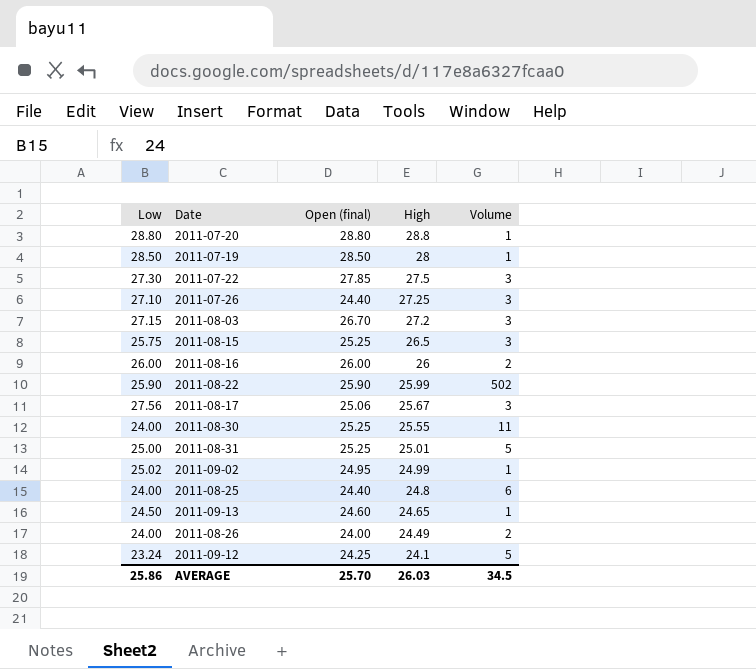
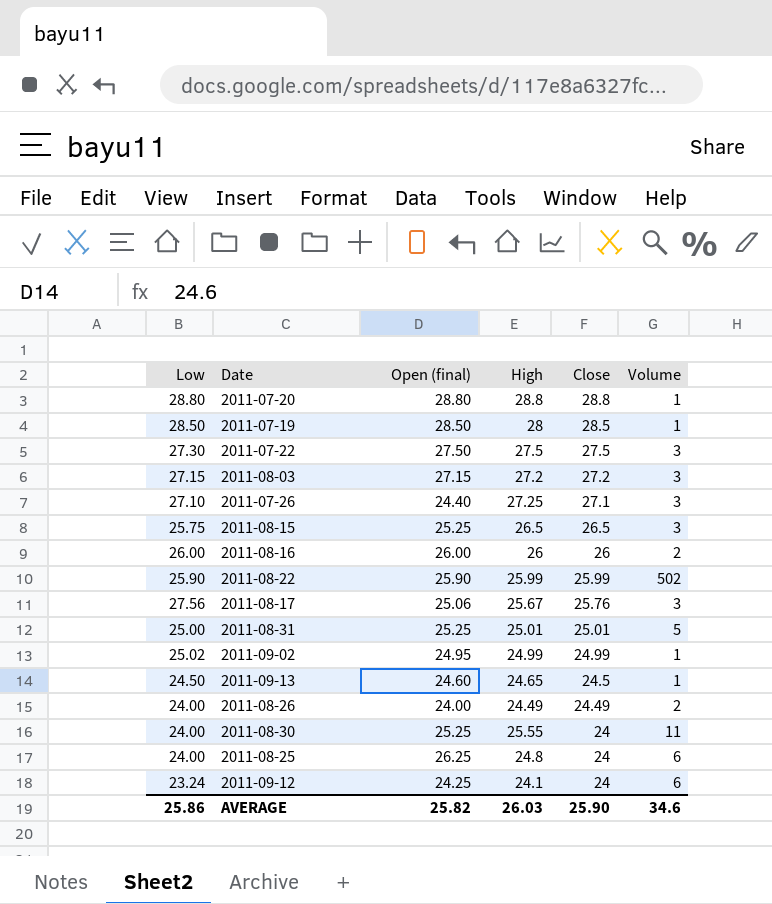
row order: High descending -> Close descending
column Close | position: none -> 5
2011-07-22 | Open (final): 27.85 -> 27.50
2011-08-03 | Open (final): 26.70 -> 27.15
2011-08-25 | Open (final): 24.40 -> 26.25
2011-09-12 | Volume: 5 -> 6
AVERAGE | Open (final): 25.70 -> 25.82
AVERAGE | Volume: 34.5 -> 34.6

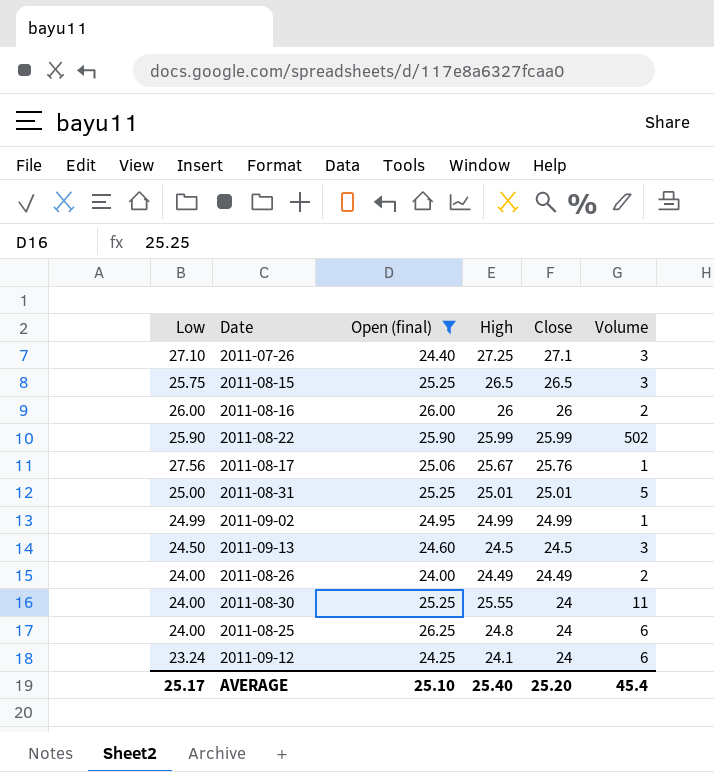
filter: none -> Open (final) <= 26.25
2011-08-17 | Volume: 3 -> 1
2011-09-02 | Low: 25.02 -> 24.99
2011-09-13 | High: 24.65 -> 24.5
2011-09-13 | Volume: 1 -> 3
AVERAGE | Low: 25.86 -> 25.17
AVERAGE | Open (final): 25.82 -> 25.10
AVERAGE | High: 26.03 -> 25.40
AVERAGE | Close: 25.90 -> 25.20
AVERAGE | Volume: 34.6 -> 45.4

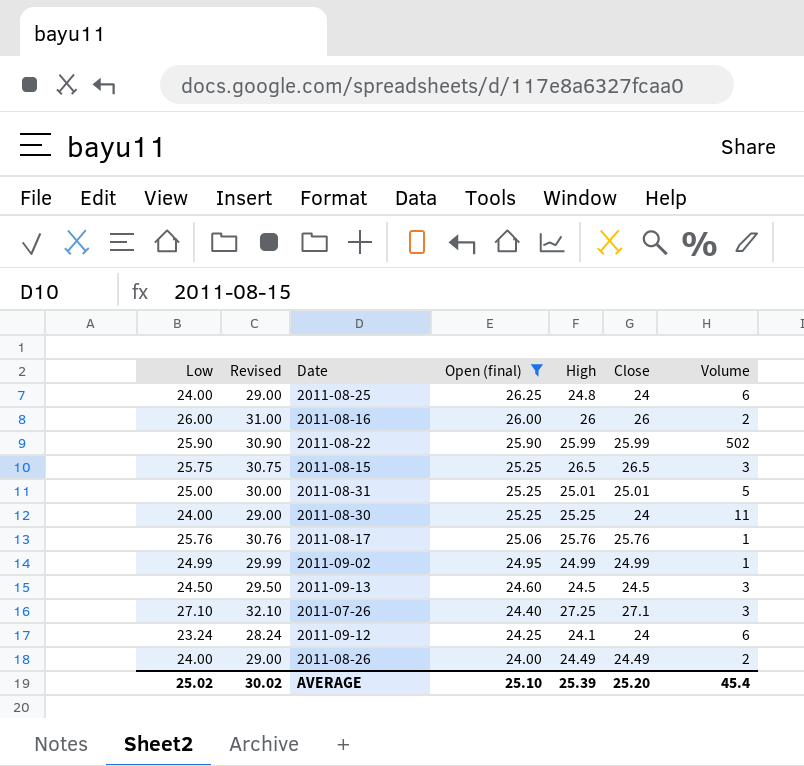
row order: Close descending -> Open (final) descending
column Revised | formula: none -> [Low] + 5
2011-08-30 | High: 25.55 -> 25.25
2011-08-17 | Low: 27.56 -> 25.76
2011-08-17 | High: 25.67 -> 25.76
AVERAGE | Low: 25.17 -> 25.02
AVERAGE | High: 25.40 -> 25.39

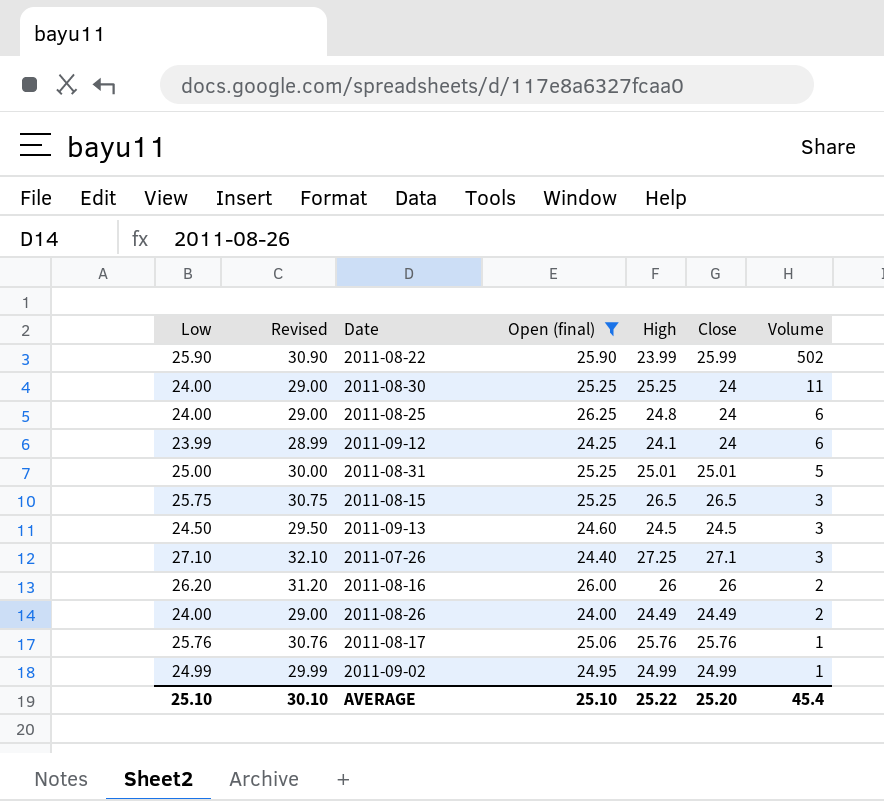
row order: Open (final) descending -> Volume descending
2011-08-22 | High: 25.99 -> 23.99
2011-09-12 | Low: 23.24 -> 23.99
2011-09-12 | Revised: 28.24 -> 28.99
2011-08-16 | Low: 26.00 -> 26.20
2011-08-16 | Revised: 31.00 -> 31.20
AVERAGE | Low: 25.02 -> 25.10
AVERAGE | Revised: 30.02 -> 30.10
AVERAGE | High: 25.39 -> 25.22

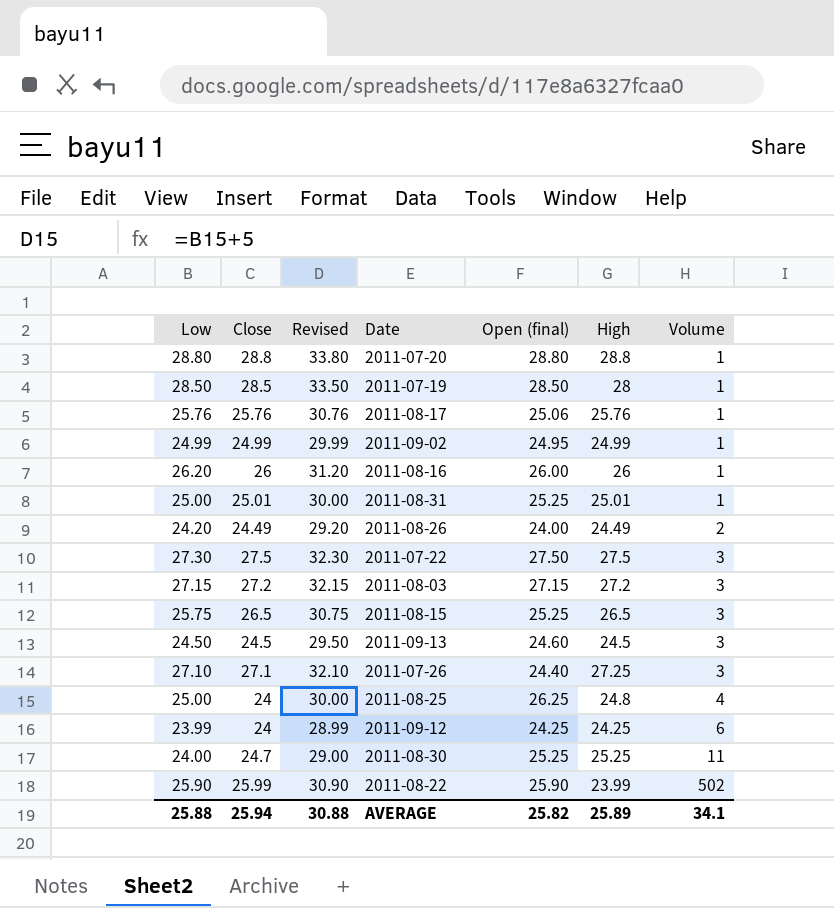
filter: Open (final) <= 26.25 -> none
row order: Volume descending -> Volume ascending
column Close | position: 6 -> 2
2011-08-16 | Volume: 2 -> 1
2011-08-31 | Volume: 5 -> 1
2011-08-26 | Low: 24.00 -> 24.20
2011-08-26 | Revised: 29.00 -> 29.20
2011-08-25 | Low: 24.00 -> 25.00
2011-08-25 | Revised: 29.00 -> 30.00
2011-08-25 | Volume: 6 -> 4
2011-09-12 | High: 24.1 -> 24.25
2011-08-30 | Close: 24 -> 24.7
AVERAGE | Low: 25.10 -> 25.88
AVERAGE | Close: 25.20 -> 25.94
AVERAGE | Revised: 30.10 -> 30.88
AVERAGE | Open (final): 25.10 -> 25.82
AVERAGE | High: 25.22 -> 25.89
AVERAGE | Volume: 45.4 -> 34.1

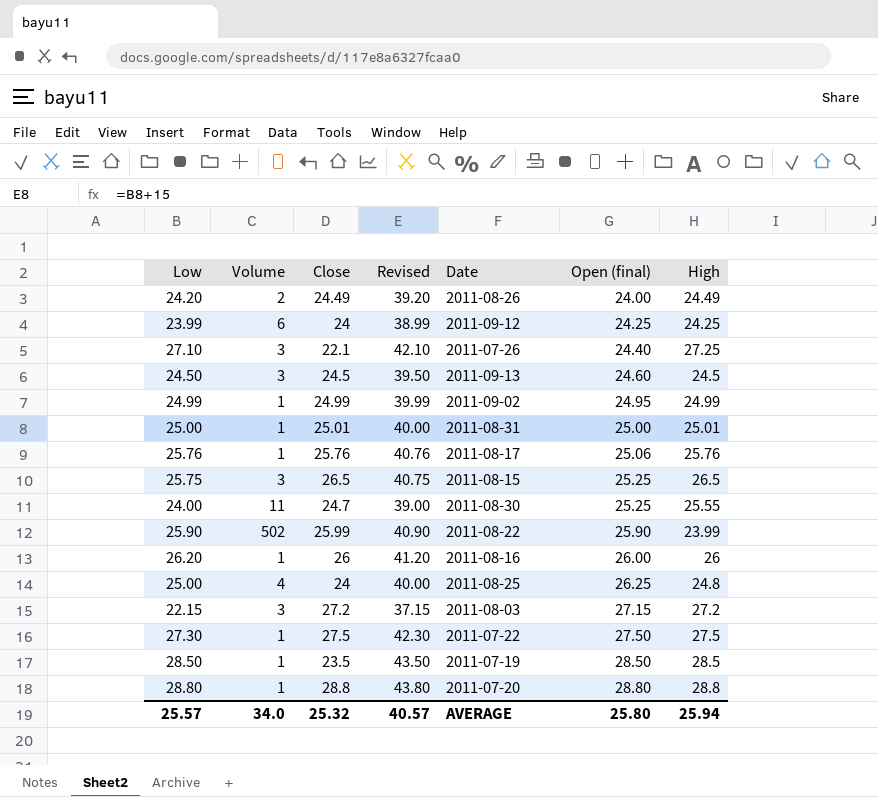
row order: Volume ascending -> Open (final) ascending
column Volume | position: 7 -> 2
column Revised | formula: [Low] + 5 -> [Low] + 15
2011-07-26 | Close: 27.1 -> 22.1
2011-08-31 | Open (final): 25.25 -> 25.00
2011-08-30 | High: 25.25 -> 25.55
2011-08-03 | Low: 27.15 -> 22.15
2011-07-22 | Volume: 3 -> 1
2011-07-19 | Close: 28.5 -> 23.5
2011-07-19 | High: 28 -> 28.5
AVERAGE | Low: 25.88 -> 25.57
AVERAGE | Volume: 34.1 -> 34.0
AVERAGE | Close: 25.94 -> 25.32
AVERAGE | Revised: 30.88 -> 40.57
AVERAGE | Open (final): 25.82 -> 25.80
AVERAGE | High: 25.89 -> 25.94

